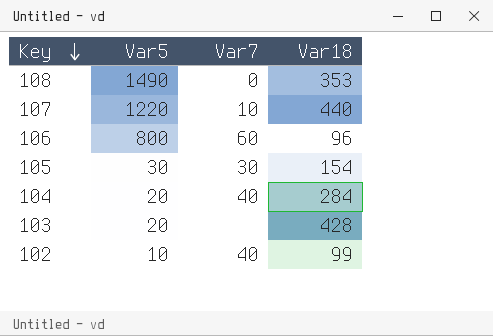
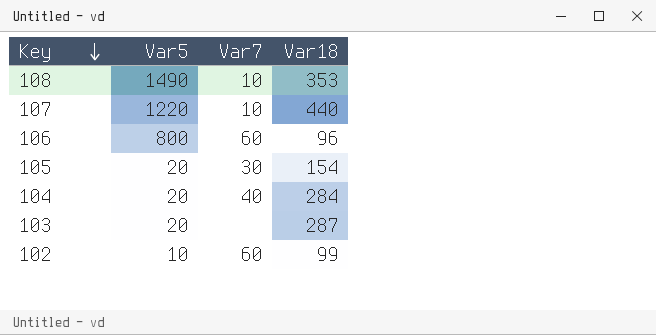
108 | Var7: 0 -> 10
105 | Var5: 30 -> 20
103 | Var18: 428 -> 287
102 | Var7: 40 -> 60

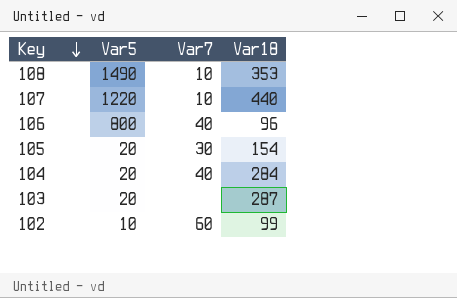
106 | Var7: 60 -> 40

